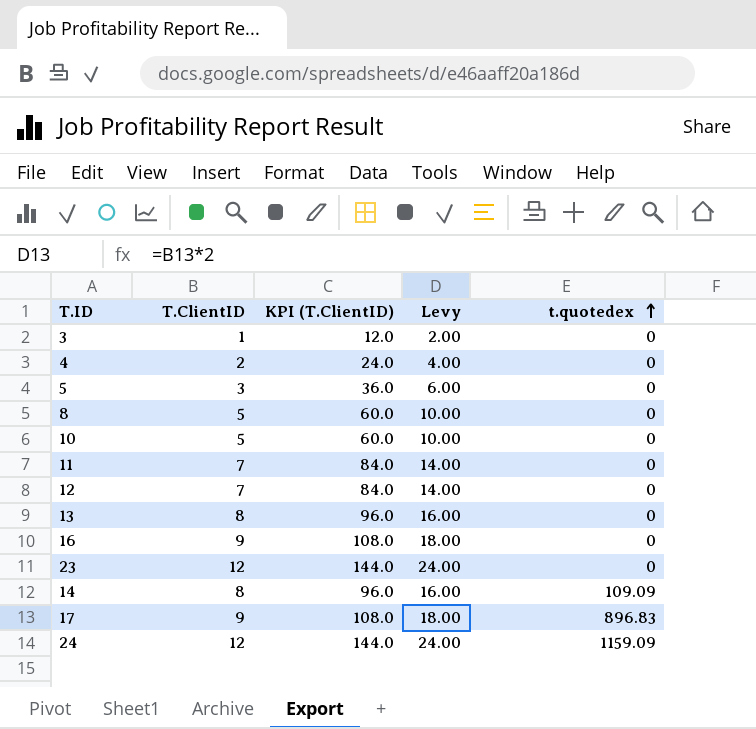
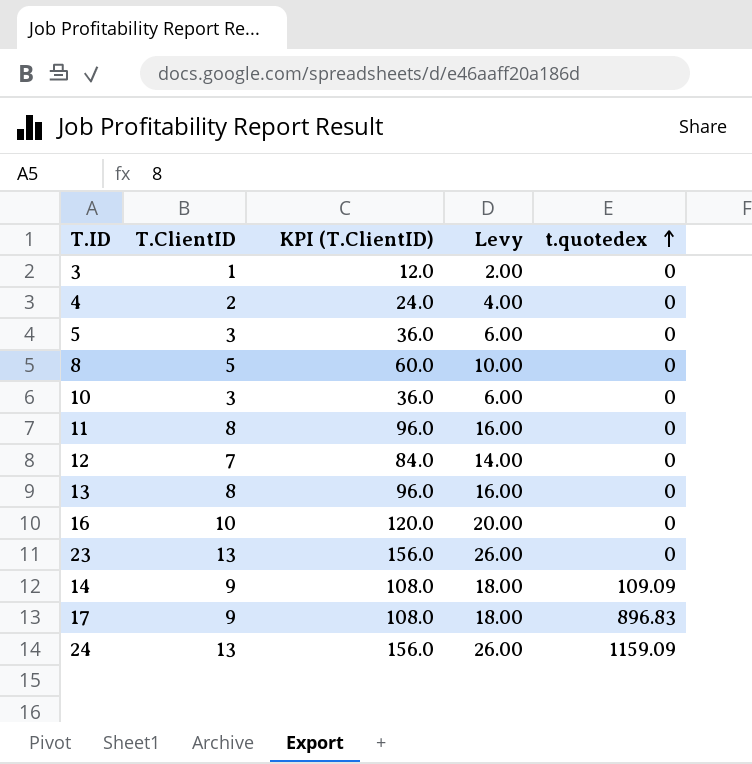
10 | T.ClientID: 5 -> 3
10 | KPI (T.ClientID): 60.0 -> 36.0
10 | Levy: 10.00 -> 6.00
11 | T.ClientID: 7 -> 8
11 | KPI (T.ClientID): 84.0 -> 96.0
11 | Levy: 14.00 -> 16.00
16 | T.ClientID: 9 -> 10
16 | KPI (T.ClientID): 108.0 -> 120.0
16 | Levy: 18.00 -> 20.00
23 | T.ClientID: 12 -> 13
23 | KPI (T.ClientID): 144.0 -> 156.0
23 | Levy: 24.00 -> 26.00
14 | T.ClientID: 8 -> 9
14 | KPI (T.ClientID): 96.0 -> 108.0
14 | Levy: 16.00 -> 18.00
24 | T.ClientID: 12 -> 13
24 | KPI (T.ClientID): 144.0 -> 156.0
24 | Levy: 24.00 -> 26.00

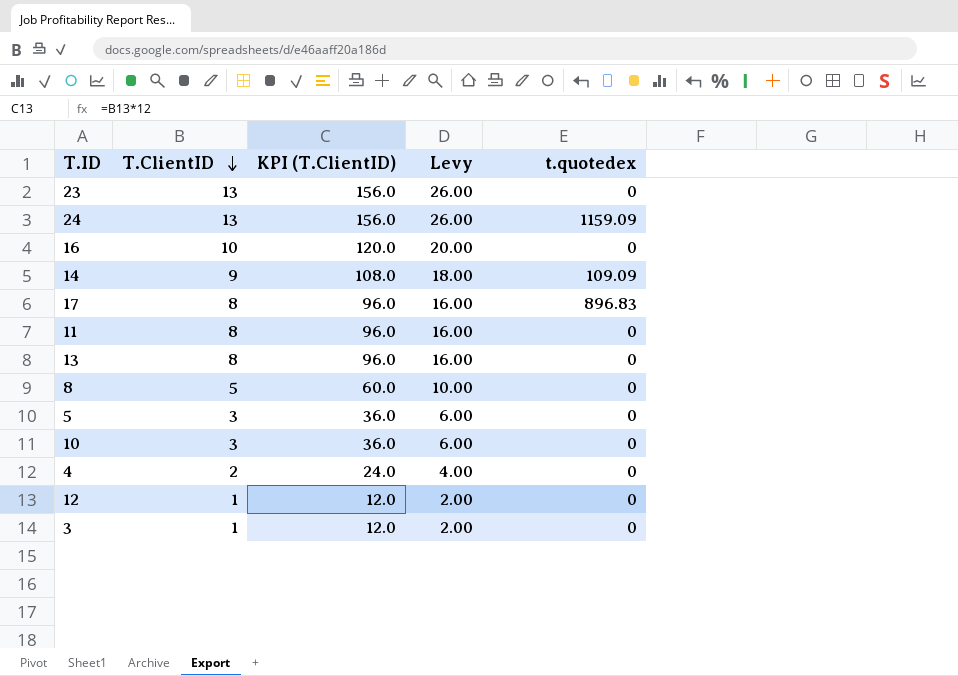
row order: t.quotedex ascending -> T.ClientID descending
17 | T.ClientID: 9 -> 8
17 | KPI (T.ClientID): 108.0 -> 96.0
17 | Levy: 18.00 -> 16.00
12 | T.ClientID: 7 -> 1
12 | KPI (T.ClientID): 84.0 -> 12.0
12 | Levy: 14.00 -> 2.00

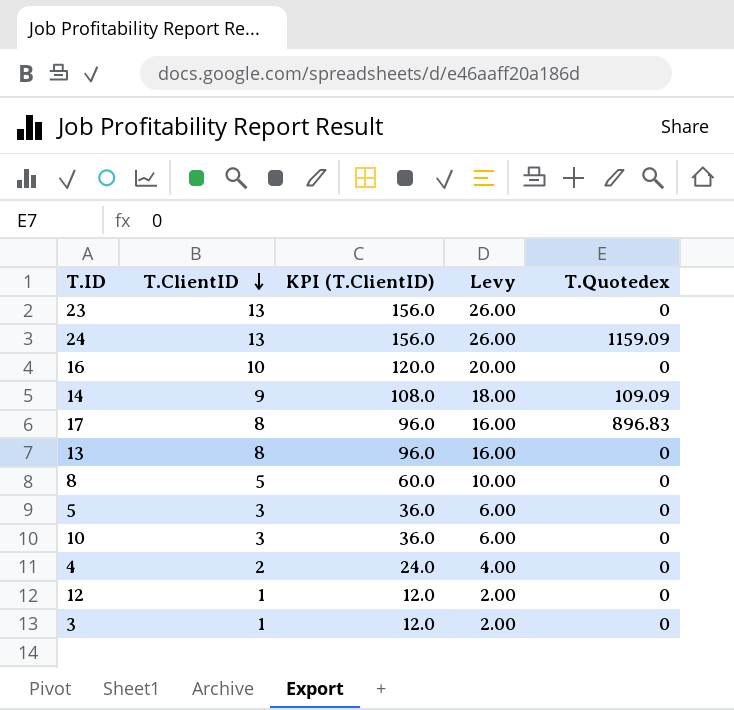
column name: t.quotedex -> T.Quotedex
row 11: 8 | 96.0 | 16.00 | 0 -> none

